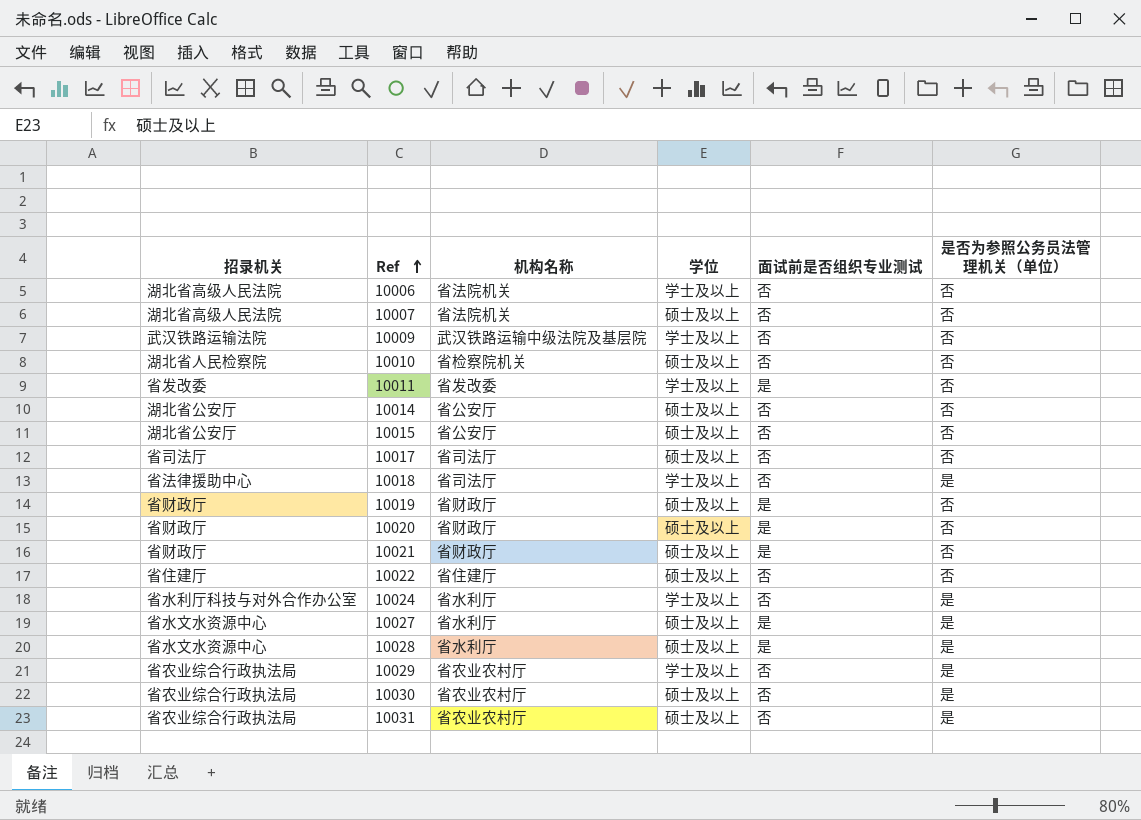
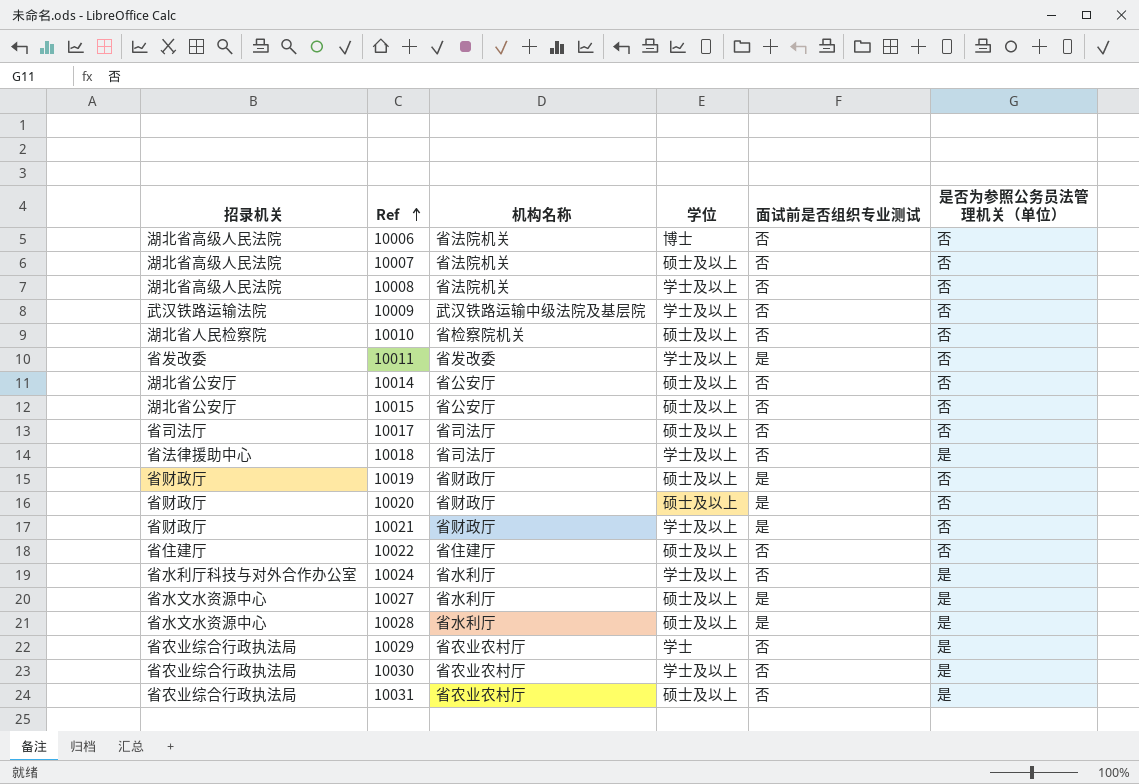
10006 | 学位: 学士及以上 -> 博士
row 10008: none -> 湖北省高级人民法院 | 省法院机关 | 学士及以上 | 否 | 否
10021 | 学位: 硕士及以上 -> 学士及以上
10029 | 学位: 学士及以上 -> 学士
10030 | 学位: 硕士及以上 -> 学士及以上

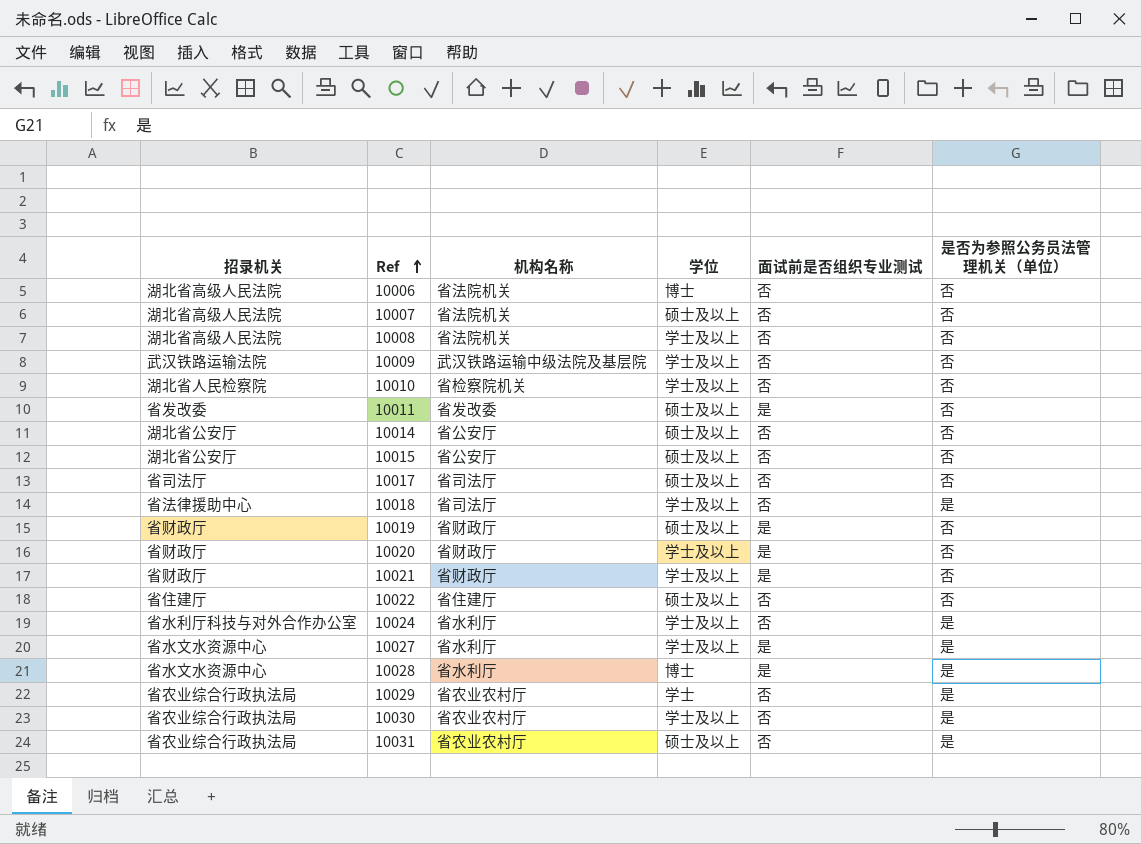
10010 | 学位: 硕士及以上 -> 学士及以上
10011 | 学位: 学士及以上 -> 硕士及以上
10020 | 学位: 硕士及以上 -> 学士及以上
10027 | 学位: 硕士及以上 -> 学士及以上
10028 | 学位: 硕士及以上 -> 博士

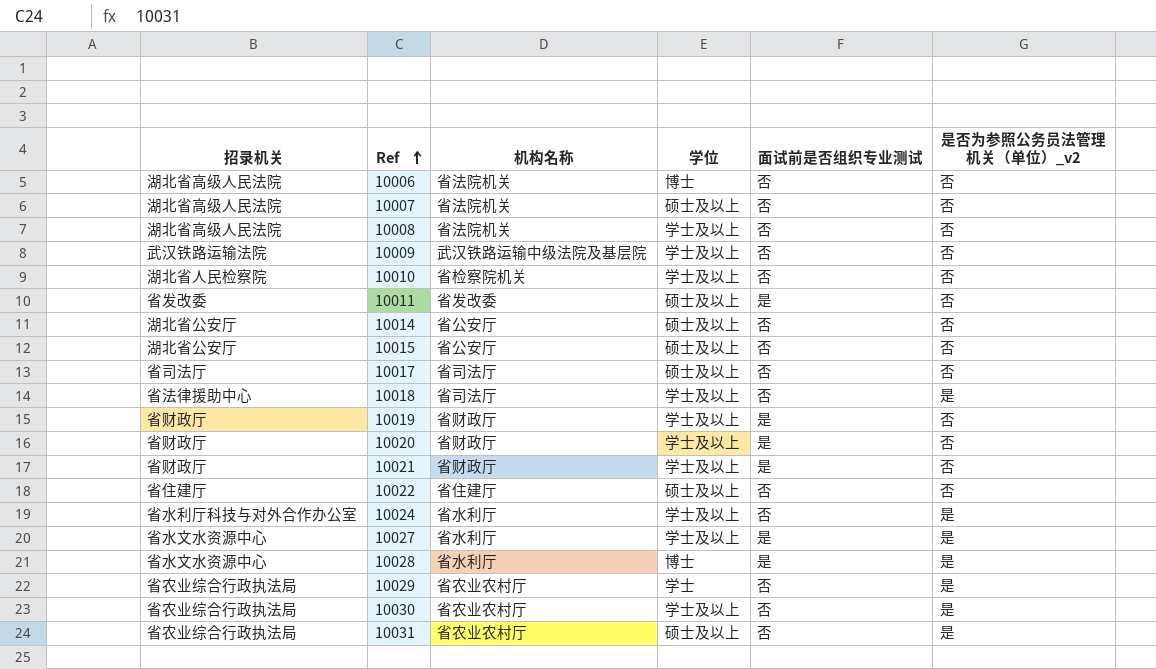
column name: 是否为参照公务员法管理机关（单位） -> 是否为参照公务员法管理机关（单位）_v2
10019 | 学位: 硕士及以上 -> 学士及以上

